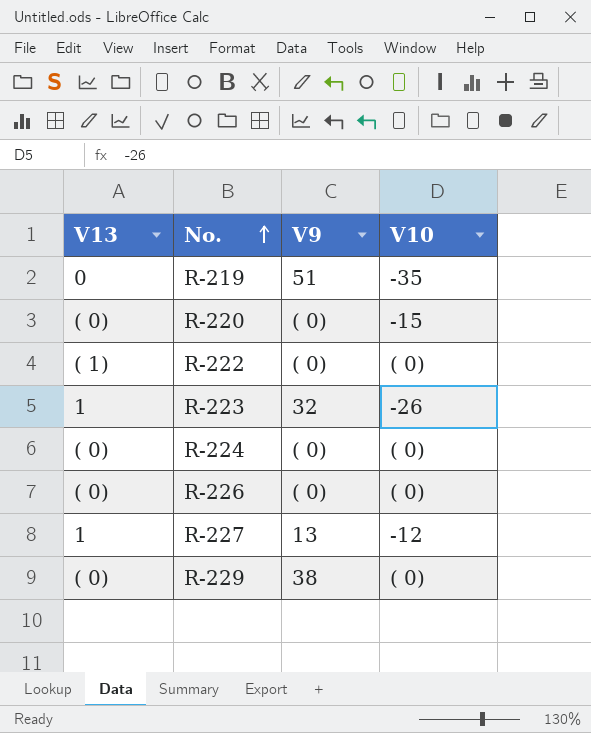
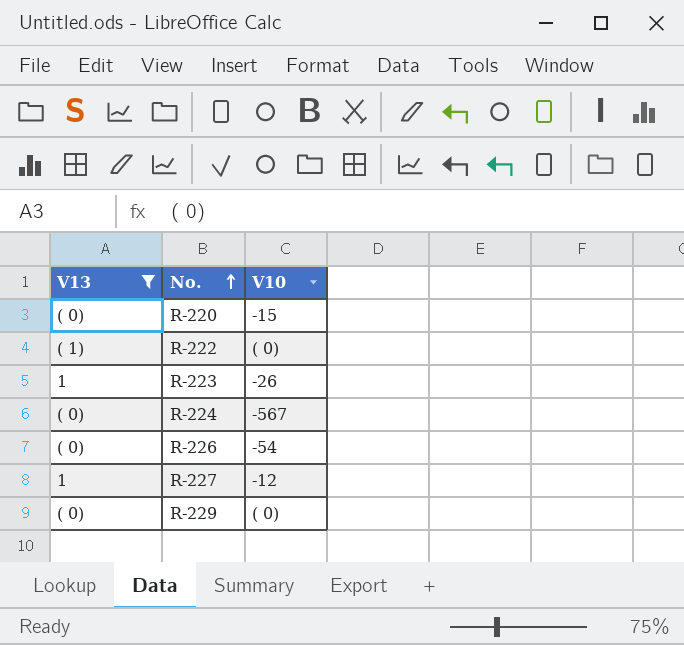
filter: none -> V13 != 0
column V9 | position: 3 -> none
R-224 | V10: ( 0) -> -567
R-226 | V10: ( 0) -> -54

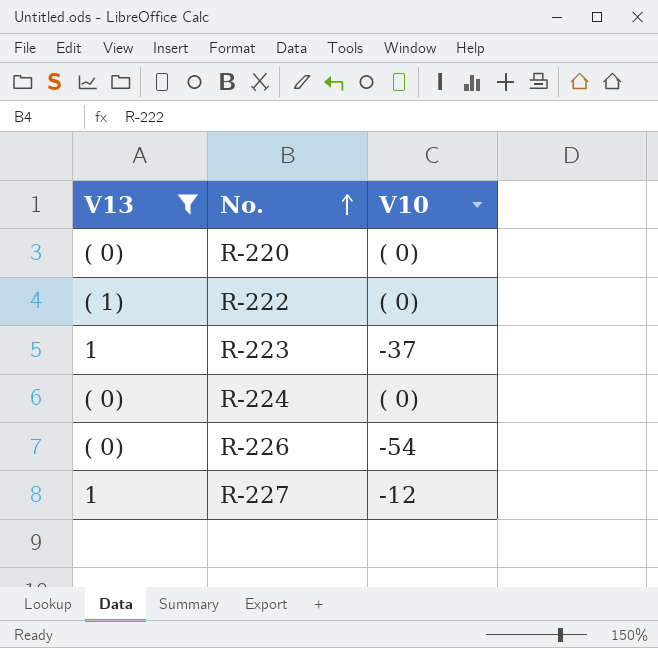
row R-229: ( 0) | ( 0) -> none
R-220 | V10: -15 -> ( 0)
R-223 | V10: -26 -> -37
R-224 | V10: -567 -> ( 0)

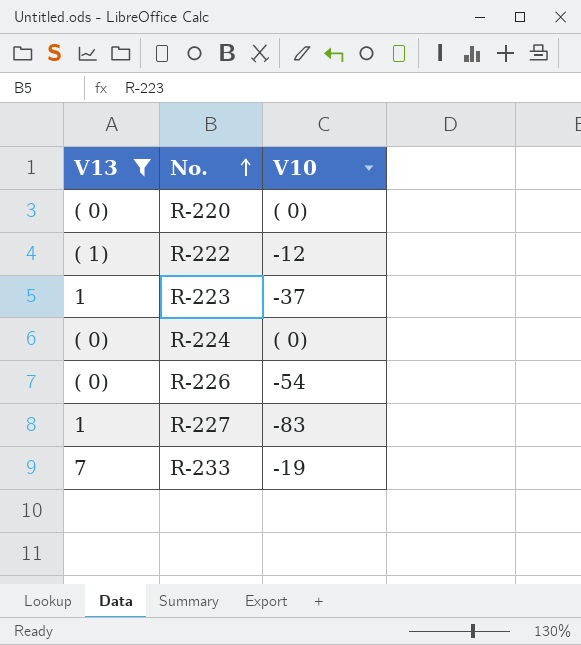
R-222 | V10: ( 0) -> -12
R-227 | V10: -12 -> -83
row R-233: none -> 7 | -19

